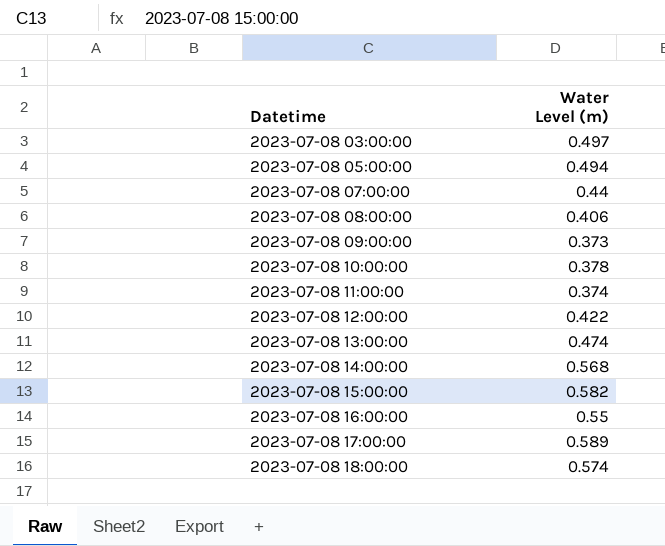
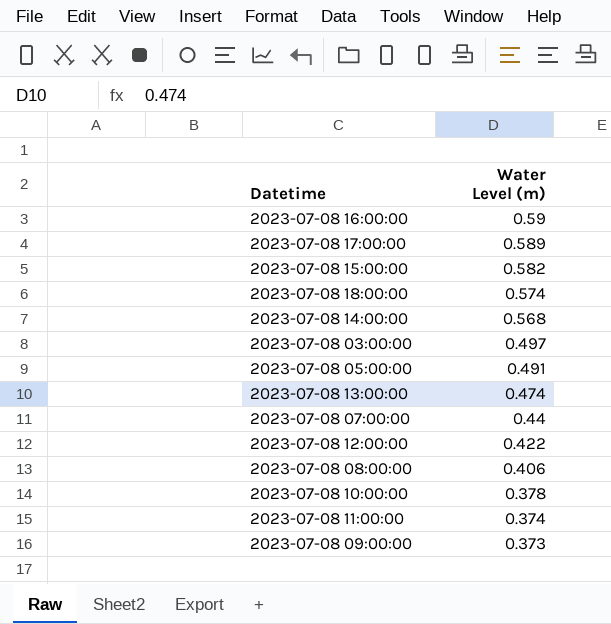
row order: Datetime ascending -> Water Level (m) descending
2023-07-08 16:00:00 | Water Level (m): 0.55 -> 0.59
2023-07-08 05:00:00 | Water Level (m): 0.494 -> 0.491

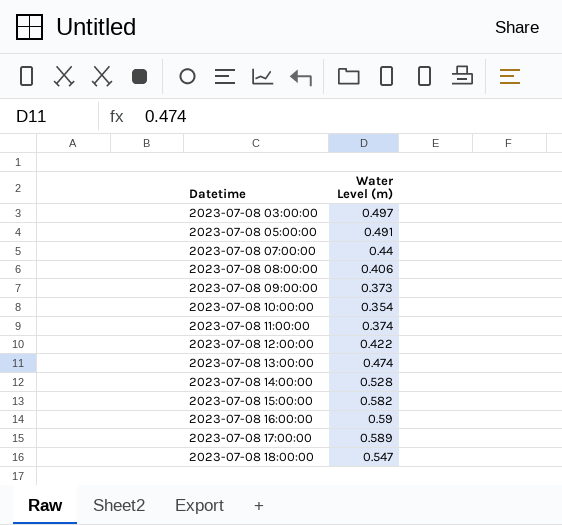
row order: Water Level (m) descending -> Datetime ascending
2023-07-08 10:00:00 | Water Level (m): 0.378 -> 0.354
2023-07-08 14:00:00 | Water Level (m): 0.568 -> 0.528
2023-07-08 18:00:00 | Water Level (m): 0.574 -> 0.547

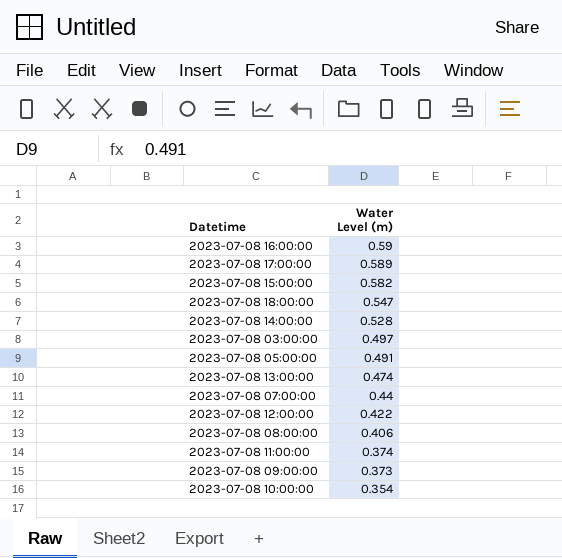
row order: Datetime ascending -> Water Level (m) descending

